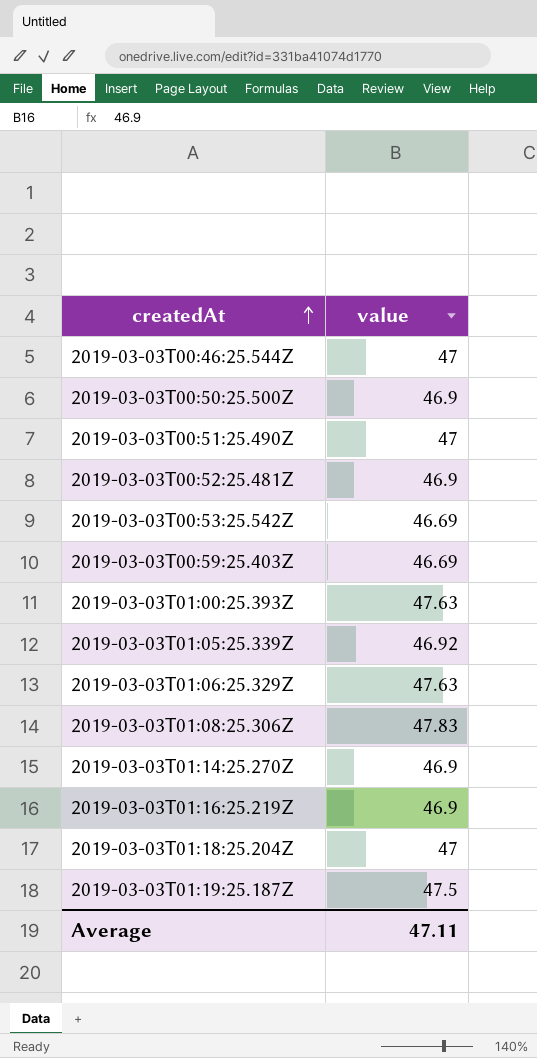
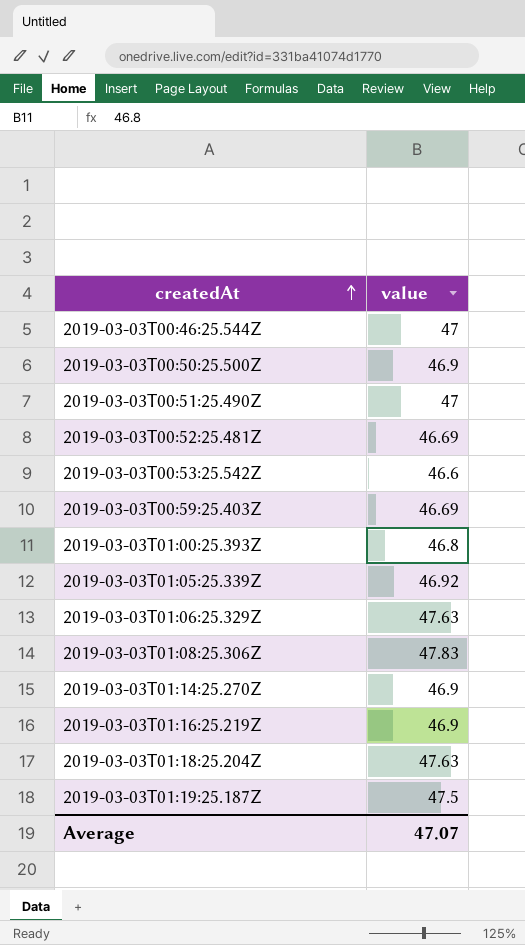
2019-03-03T00:52:25.481Z | value: 46.9 -> 46.69
2019-03-03T00:53:25.542Z | value: 46.69 -> 46.6
2019-03-03T01:00:25.393Z | value: 47.63 -> 46.8
2019-03-03T01:18:25.204Z | value: 47 -> 47.63
Average | value: 47.11 -> 47.07

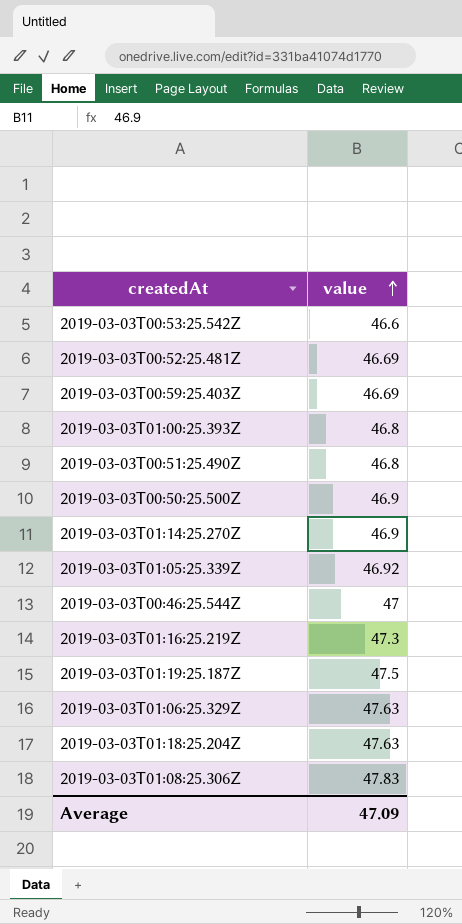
row order: createdAt ascending -> value ascending
2019-03-03T00:51:25.490Z | value: 47 -> 46.8
2019-03-03T01:16:25.219Z | value: 46.9 -> 47.3
Average | value: 47.07 -> 47.09

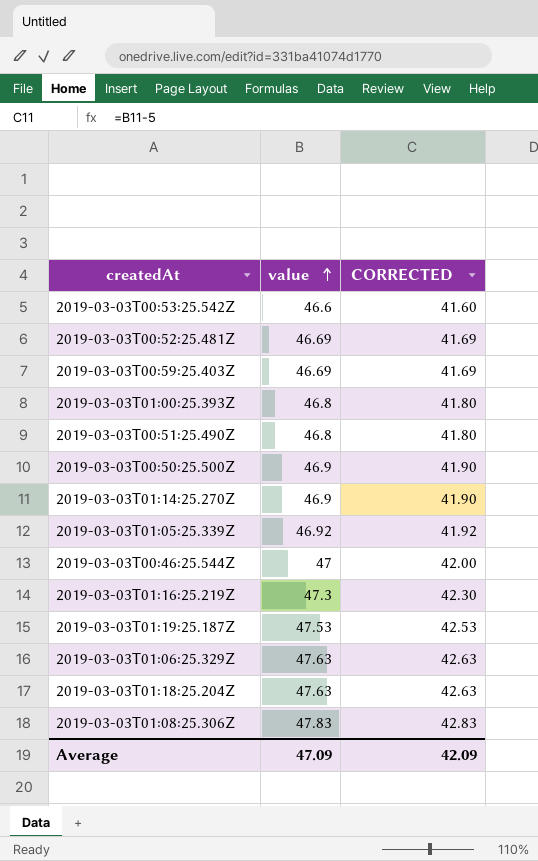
column CORRECTED | formula: none -> [value] - 5
2019-03-03T01:19:25.187Z | value: 47.5 -> 47.53

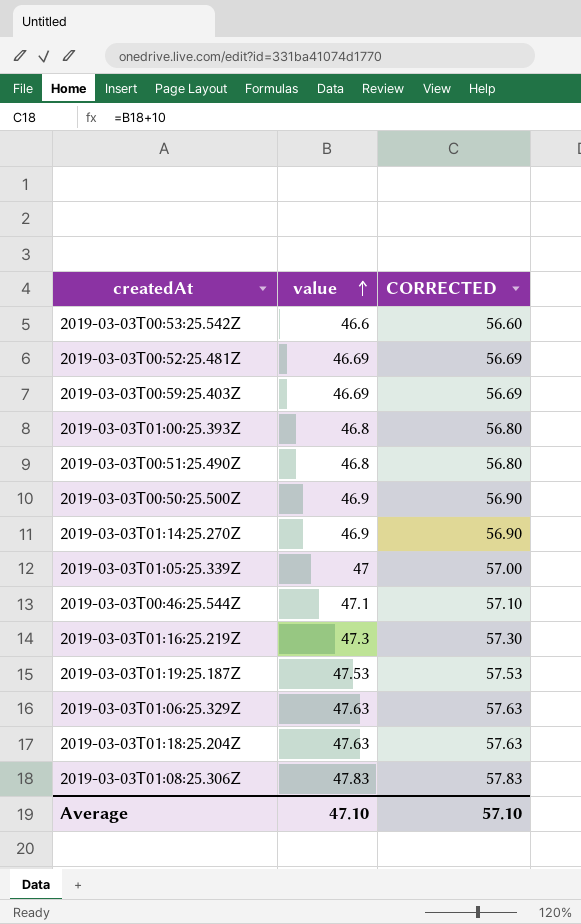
column CORRECTED | formula: [value] - 5 -> [value] + 10
2019-03-03T01:05:25.339Z | value: 46.92 -> 47
2019-03-03T00:46:25.544Z | value: 47 -> 47.1
Average | value: 47.09 -> 47.10
Average | CORRECTED: 42.09 -> 57.10

